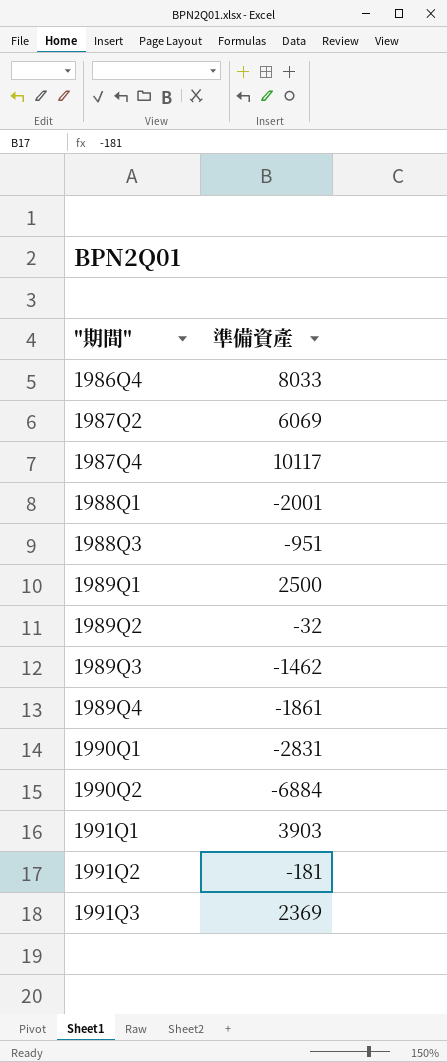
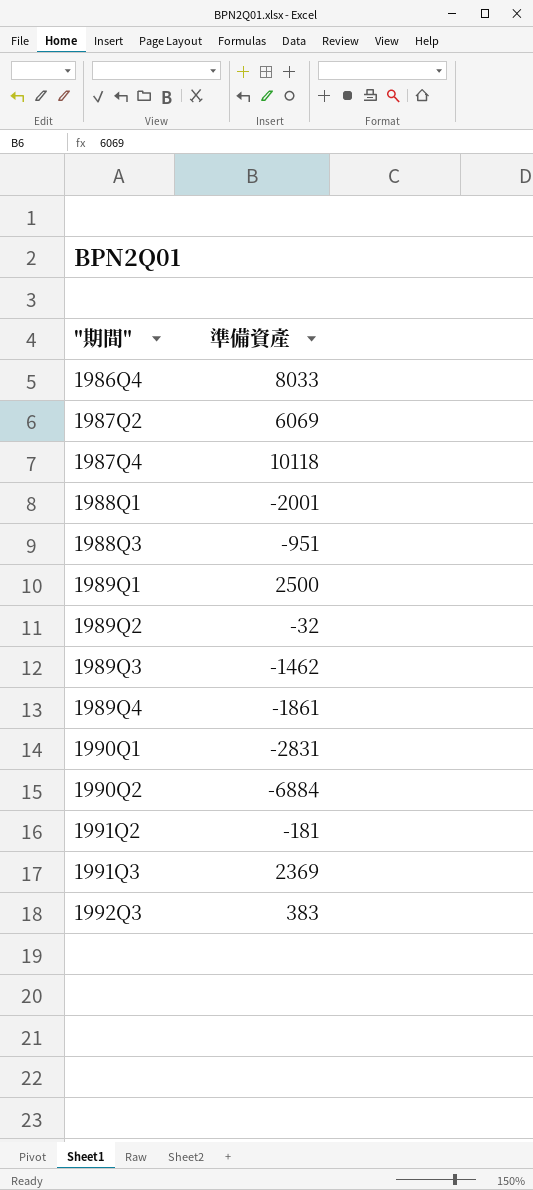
row 1991Q1: 3903 -> none
1987Q4 | 準備資產: 10117 -> 10118
row 1992Q3: none -> 383

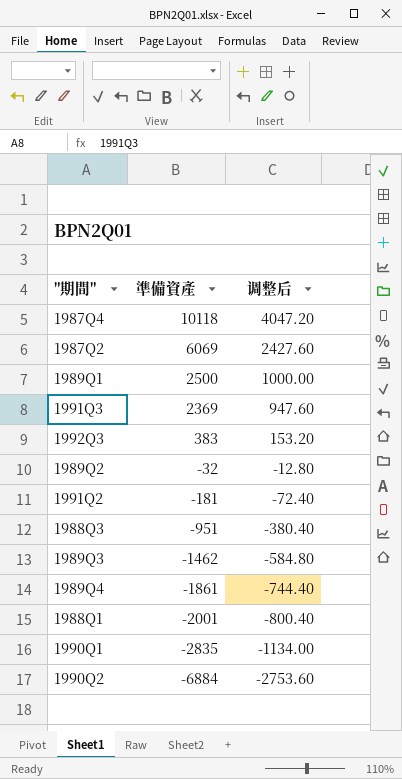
row order: "期間" ascending -> 準備資產 descending
column 调整后 | formula: none -> [準備資產] * 0.4
row 1986Q4: 8033 -> none
1990Q1 | 準備資產: -2831 -> -2835

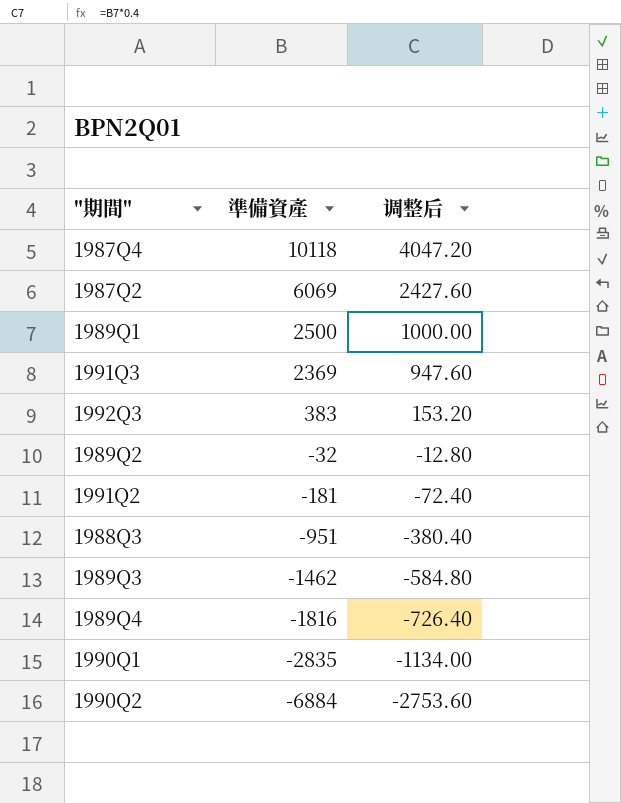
row 1988Q1: -2001 | -800.40 -> none
1989Q4 | 準備資產: -1861 -> -1816
1989Q4 | 调整后: -744.40 -> -726.40

